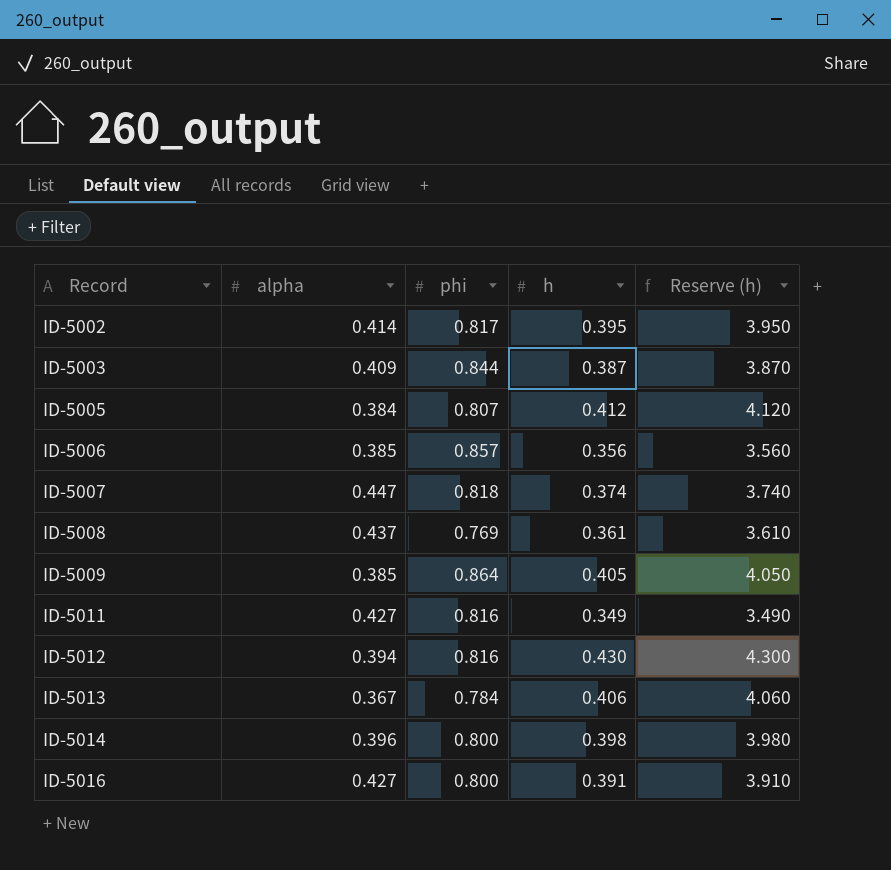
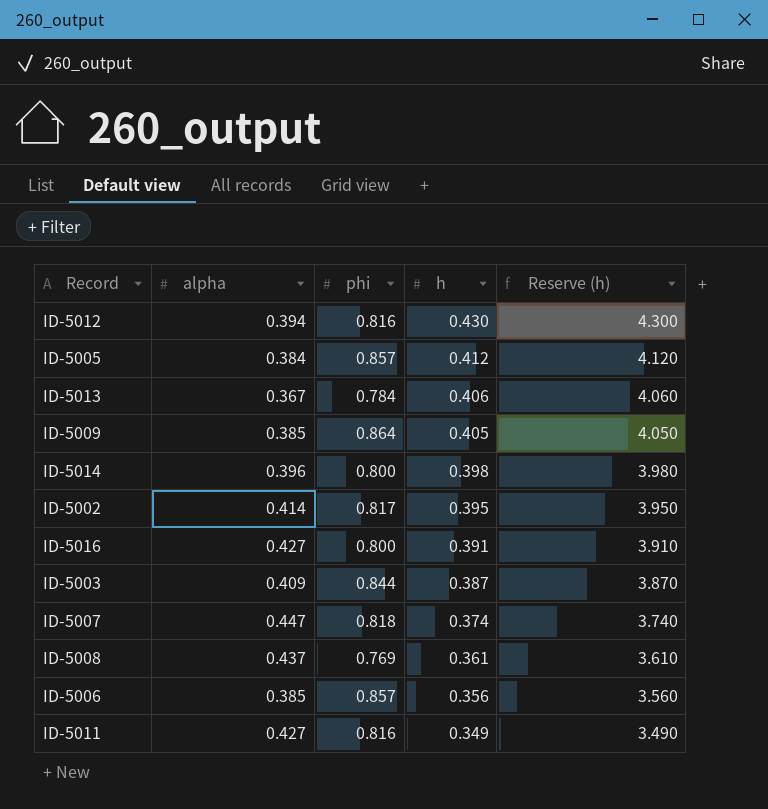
row order: Record ascending -> h descending
ID-5005 | phi: 0.807 -> 0.857

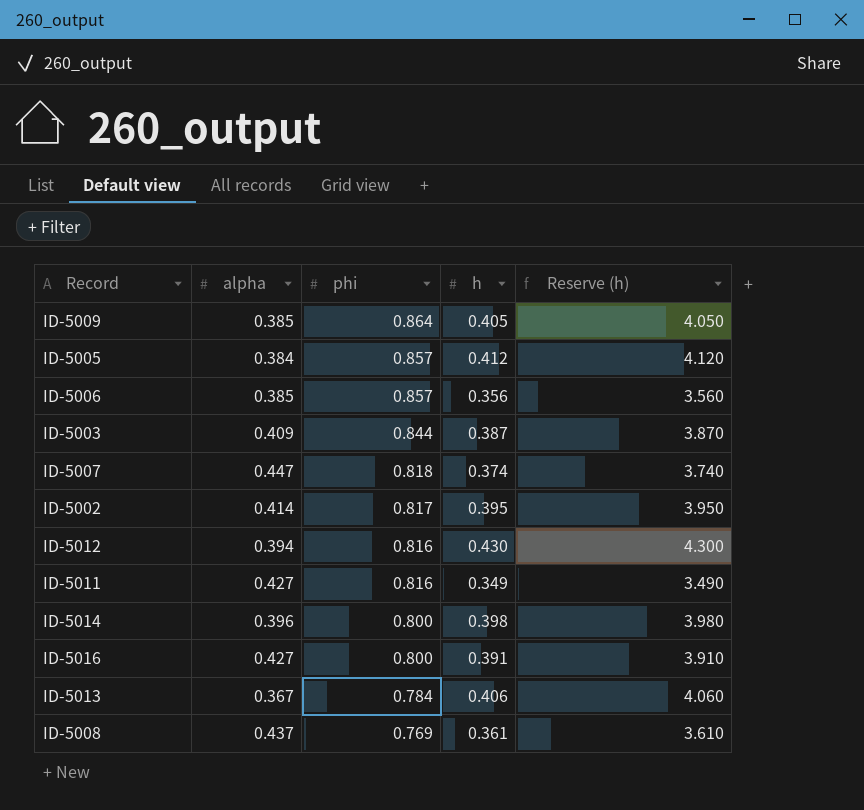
row order: h descending -> phi descending

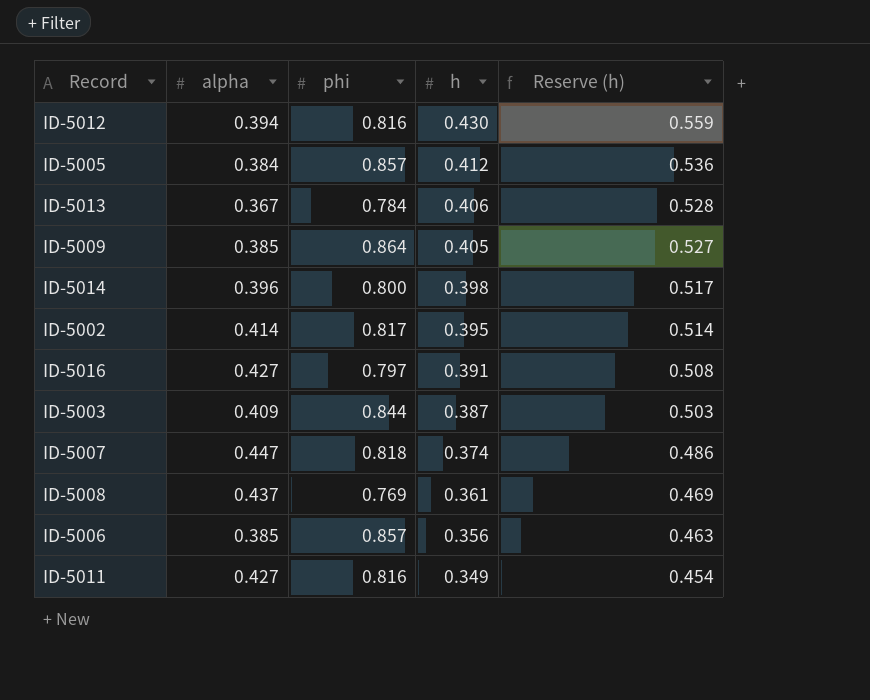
row order: phi descending -> h descending
column Reserve (h) | formula: [h] * 10 -> [h] * 1.3
ID-5016 | phi: 0.800 -> 0.797

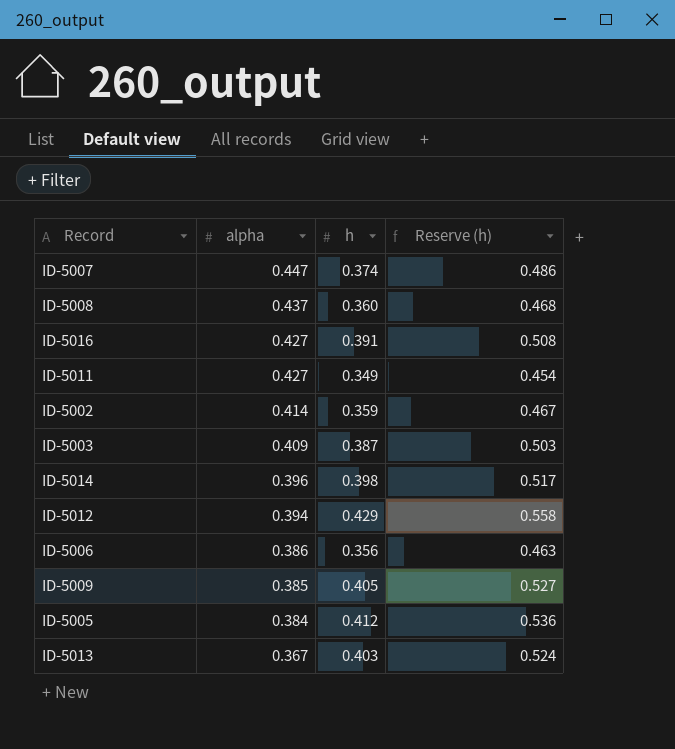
row order: h descending -> alpha descending
column phi | position: 3 -> none
ID-5008 | h: 0.361 -> 0.360
ID-5008 | Reserve (h): 0.469 -> 0.468
ID-5002 | h: 0.395 -> 0.359
ID-5002 | Reserve (h): 0.514 -> 0.467
ID-5012 | h: 0.430 -> 0.429
ID-5012 | Reserve (h): 0.559 -> 0.558
ID-5006 | alpha: 0.385 -> 0.386
ID-5013 | h: 0.406 -> 0.403
ID-5013 | Reserve (h): 0.528 -> 0.524

